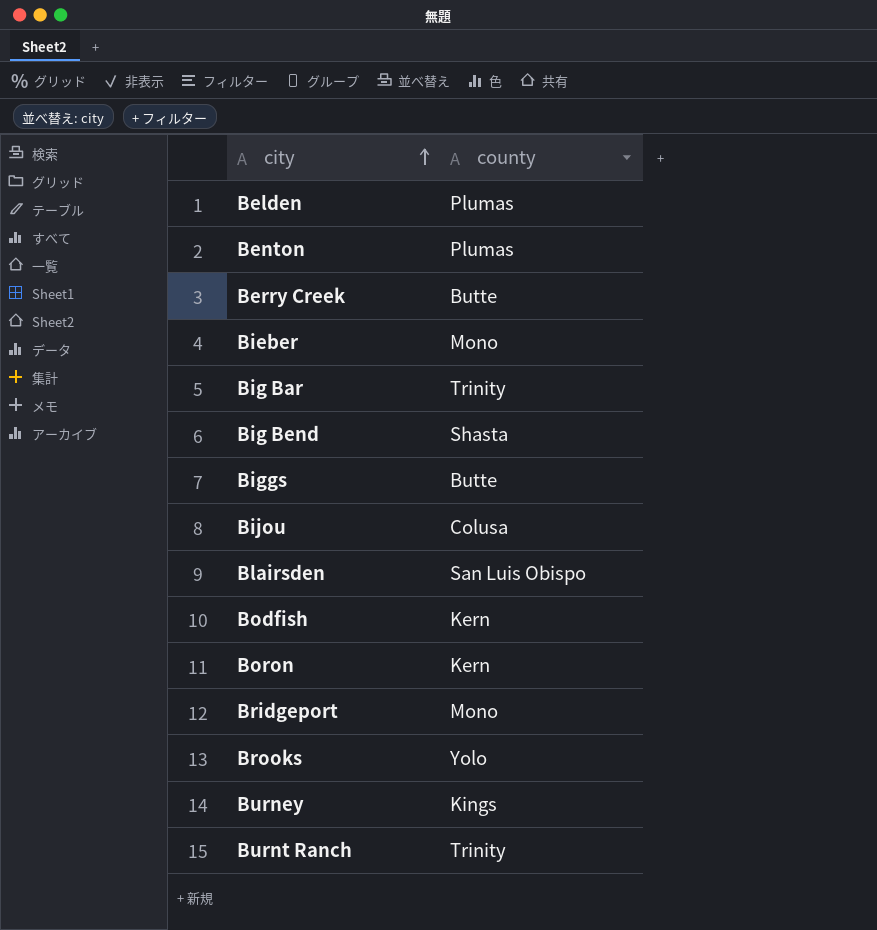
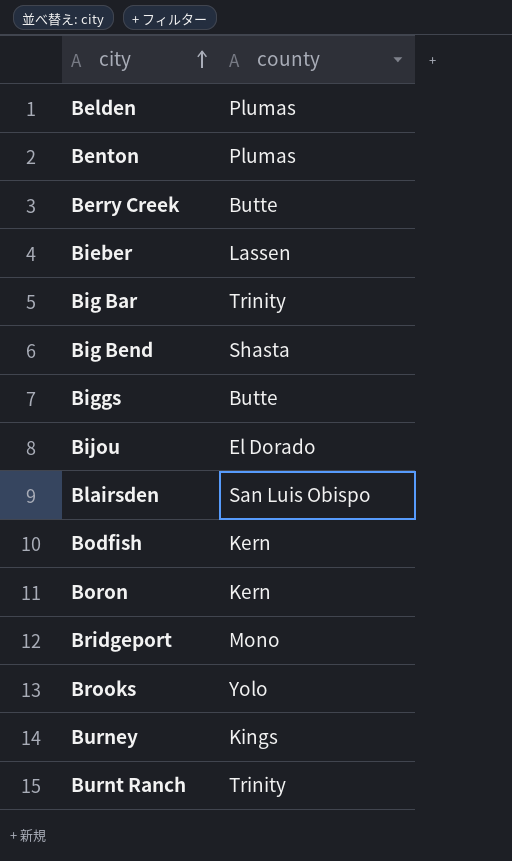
Bieber | county: Mono -> Lassen
Bijou | county: Colusa -> El Dorado

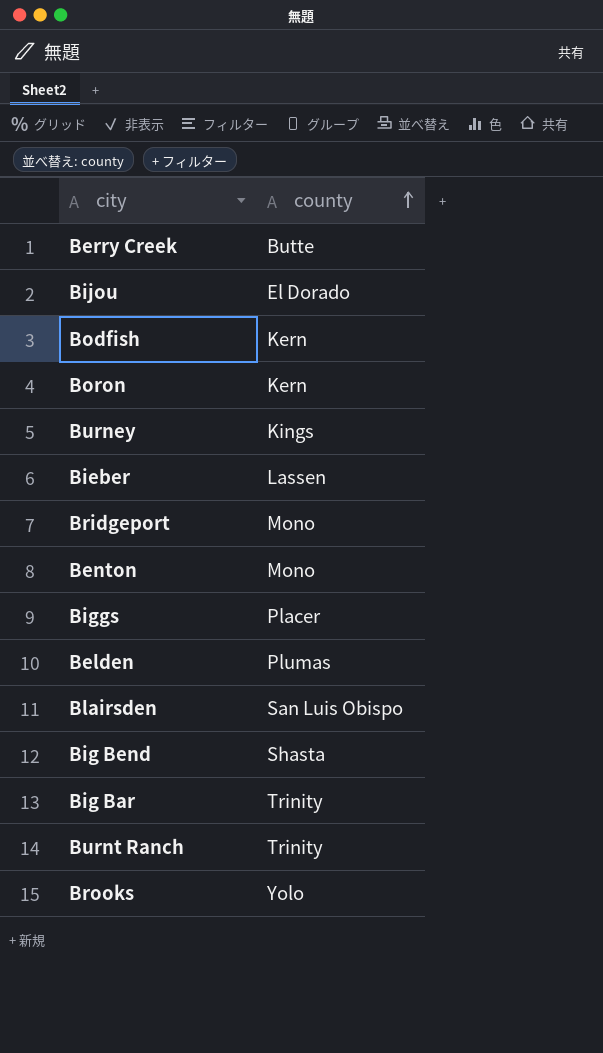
row order: city ascending -> county ascending
Benton | county: Plumas -> Mono
Biggs | county: Butte -> Placer

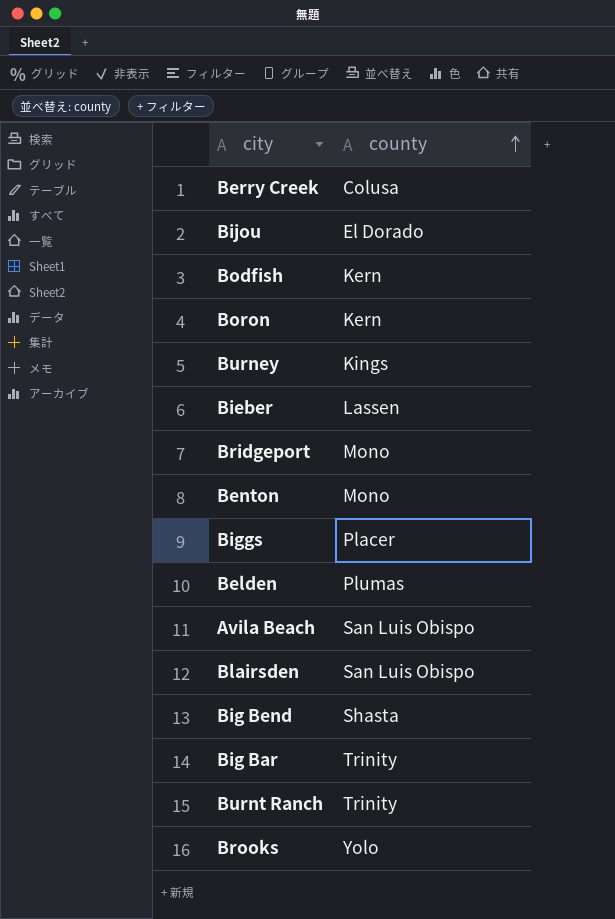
Berry Creek | county: Butte -> Colusa
row Avila Beach: none -> San Luis Obispo

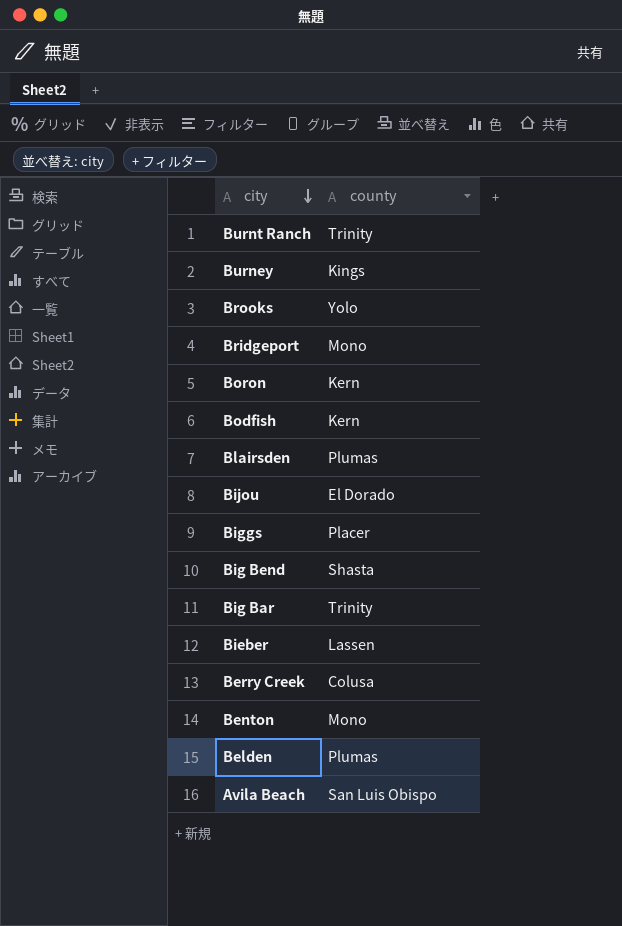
row order: county ascending -> city descending
Blairsden | county: San Luis Obispo -> Plumas

